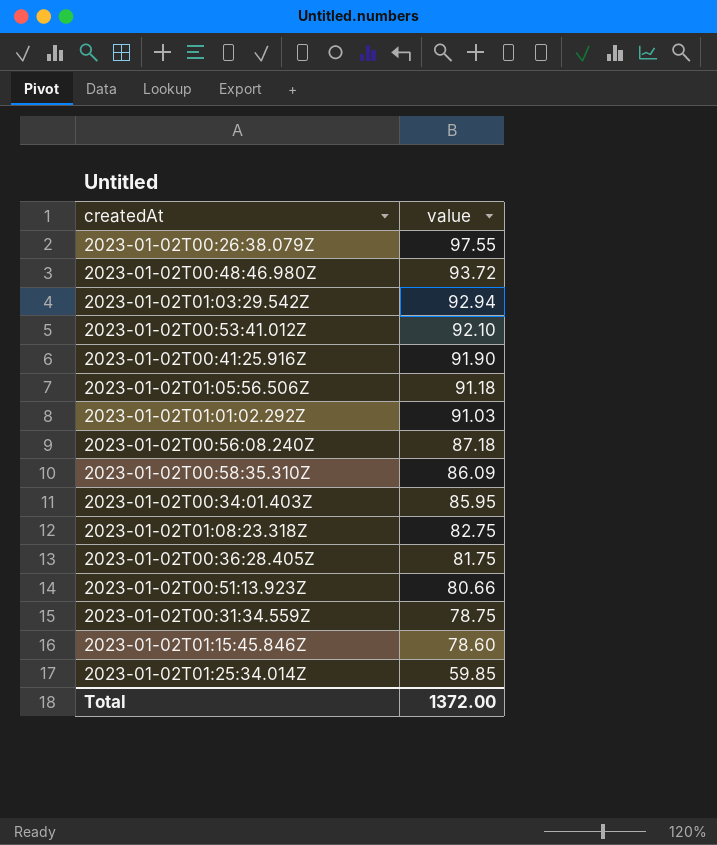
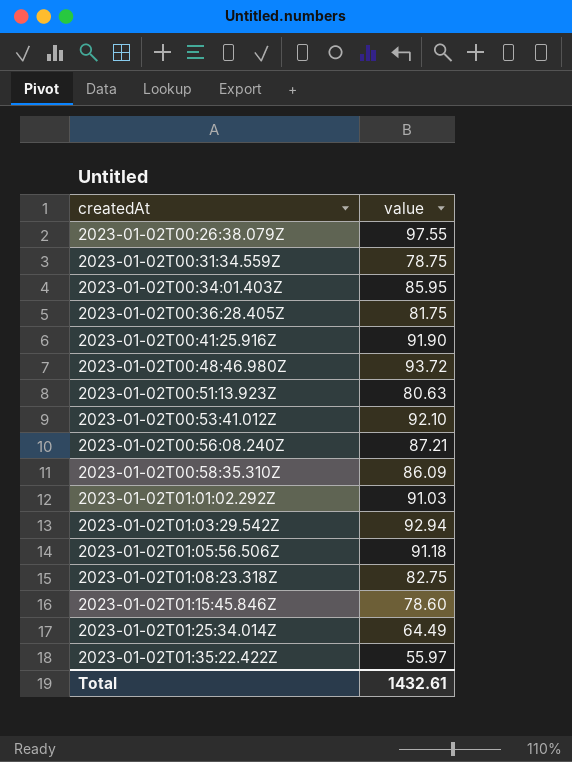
row order: value descending -> createdAt ascending
2023-01-02T00:51:13.923Z | value: 80.66 -> 80.63
2023-01-02T00:56:08.240Z | value: 87.18 -> 87.21
2023-01-02T01:25:34.014Z | value: 59.85 -> 64.49
row 2023-01-02T01:35:22.422Z: none -> 55.97
Total | value: 1372.00 -> 1432.61

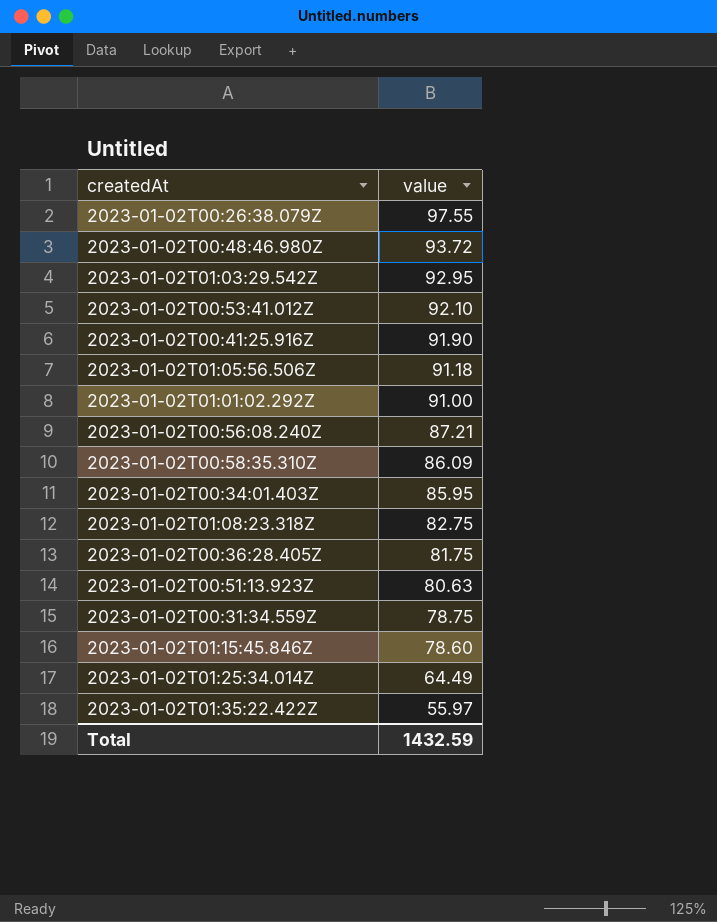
row order: createdAt ascending -> value descending
2023-01-02T01:03:29.542Z | value: 92.94 -> 92.95
2023-01-02T01:01:02.292Z | value: 91.03 -> 91.00
Total | value: 1432.61 -> 1432.59

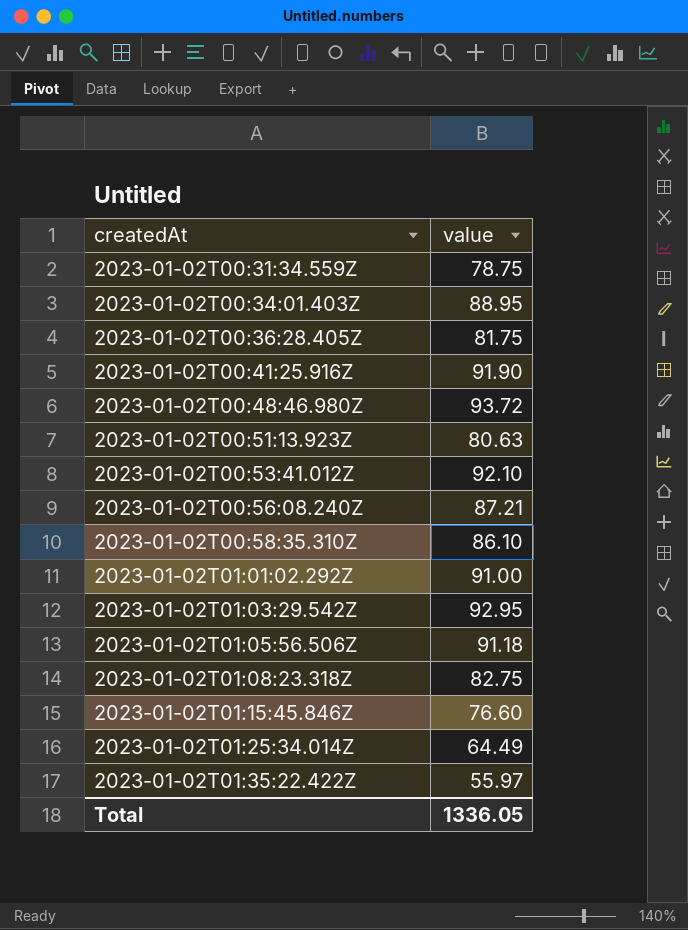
row order: value descending -> createdAt ascending
row 2023-01-02T00:26:38.079Z: 97.55 -> none
2023-01-02T00:34:01.403Z | value: 85.95 -> 88.95
2023-01-02T00:58:35.310Z | value: 86.09 -> 86.10
2023-01-02T01:15:45.846Z | value: 78.60 -> 76.60
Total | value: 1432.59 -> 1336.05

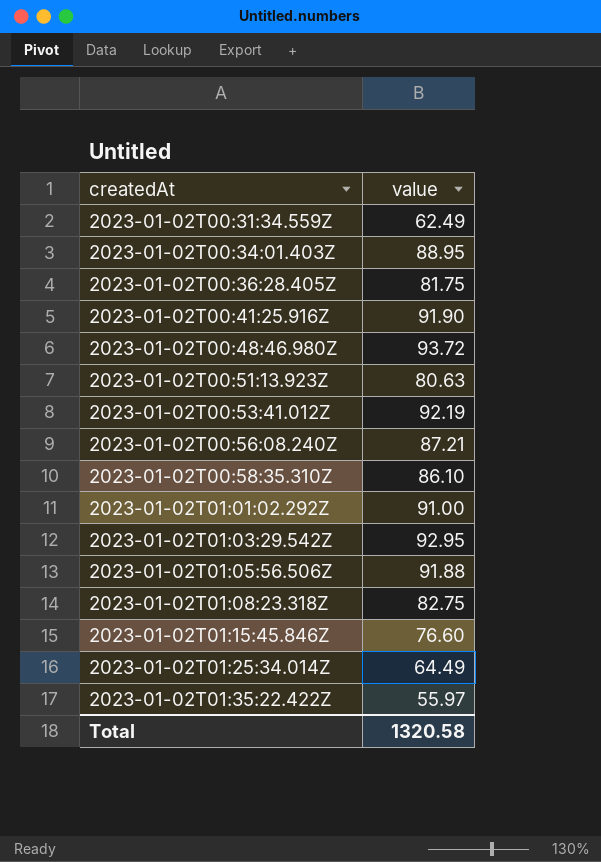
2023-01-02T00:31:34.559Z | value: 78.75 -> 62.49
2023-01-02T00:53:41.012Z | value: 92.10 -> 92.19
2023-01-02T01:05:56.506Z | value: 91.18 -> 91.88
Total | value: 1336.05 -> 1320.58

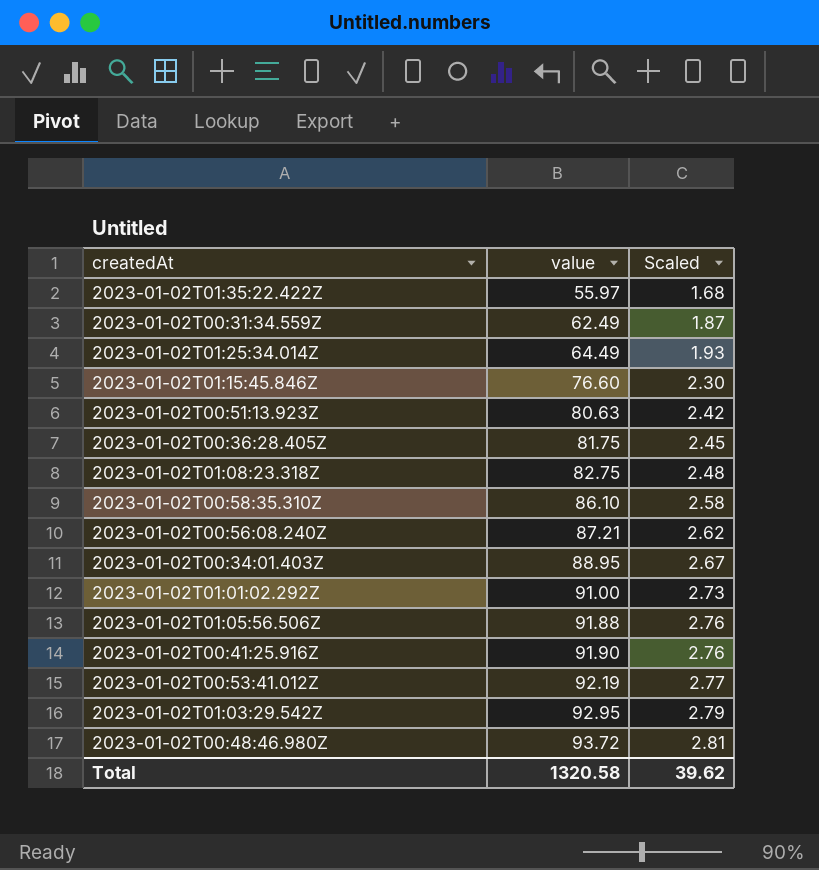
row order: createdAt ascending -> value ascending
column Scaled | formula: none -> [value] * 0.03

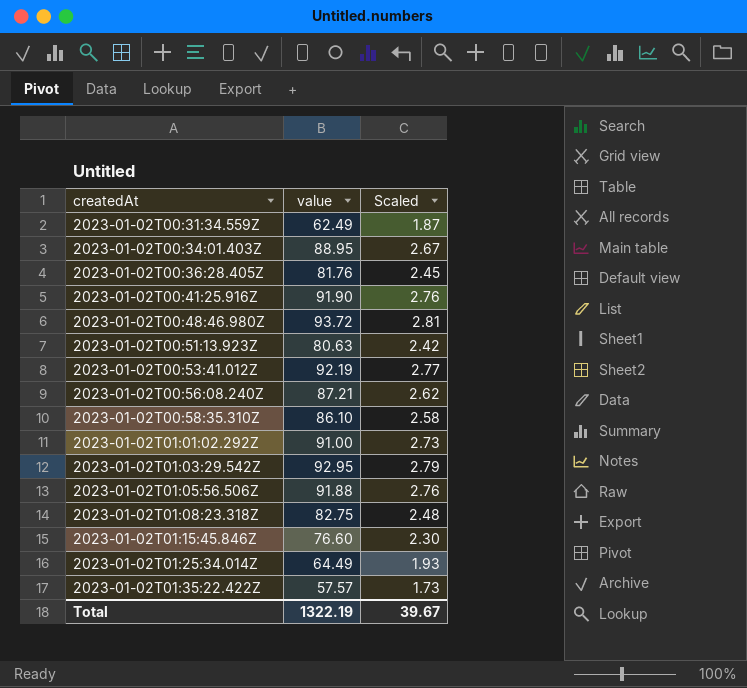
row order: value ascending -> createdAt ascending
2023-01-02T00:36:28.405Z | value: 81.75 -> 81.76
2023-01-02T01:35:22.422Z | value: 55.97 -> 57.57
2023-01-02T01:35:22.422Z | Scaled: 1.68 -> 1.73
Total | value: 1320.58 -> 1322.19
Total | Scaled: 39.62 -> 39.67

